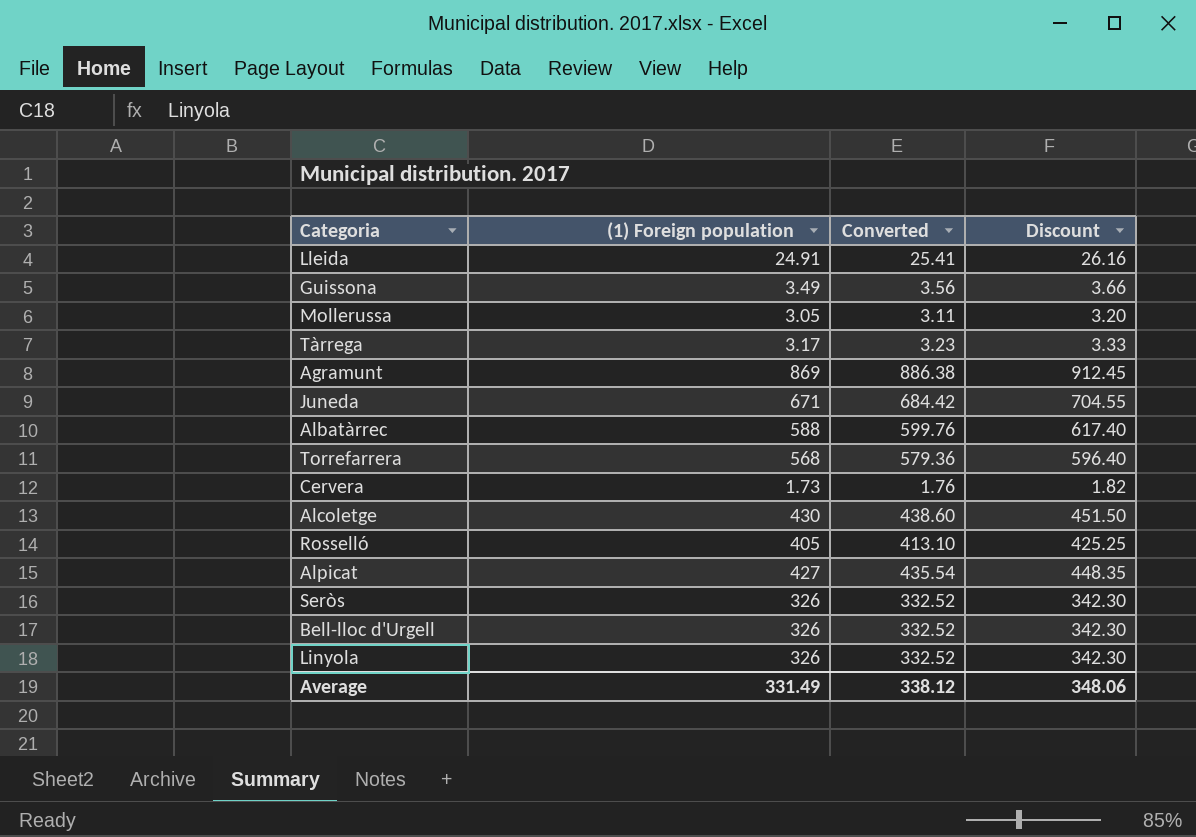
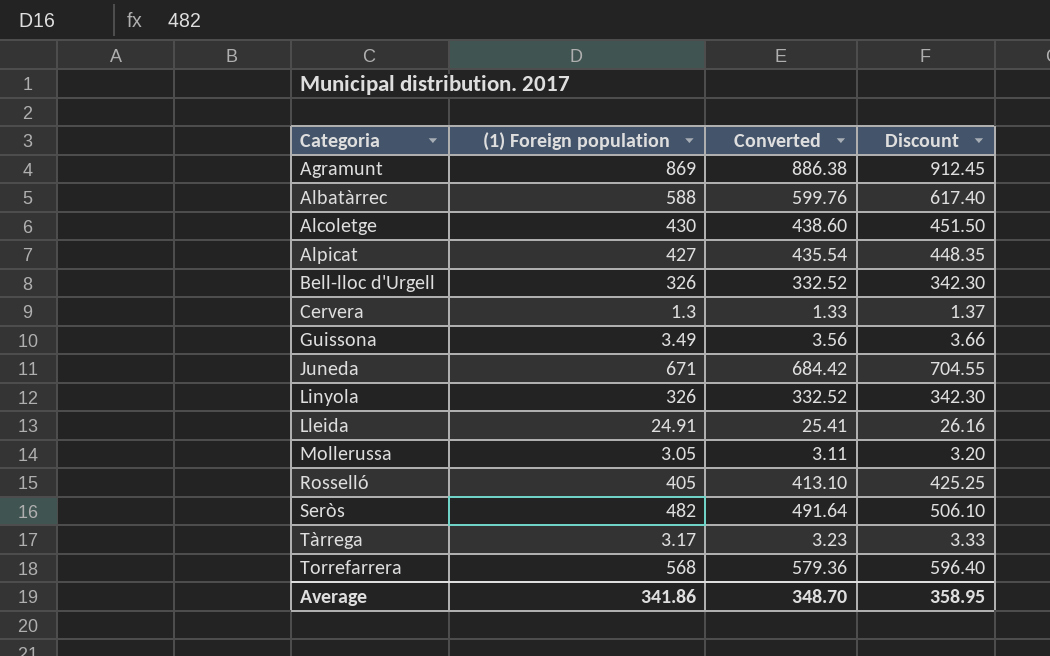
row order: none -> Categoria ascending
Cervera | (1) Foreign population: 1.73 -> 1.3
Cervera | Converted: 1.76 -> 1.33
Cervera | Discount: 1.82 -> 1.37
Seròs | (1) Foreign population: 326 -> 482
Seròs | Converted: 332.52 -> 491.64
Seròs | Discount: 342.30 -> 506.10
Average | (1) Foreign population: 331.49 -> 341.86
Average | Converted: 338.12 -> 348.70
Average | Discount: 348.06 -> 358.95

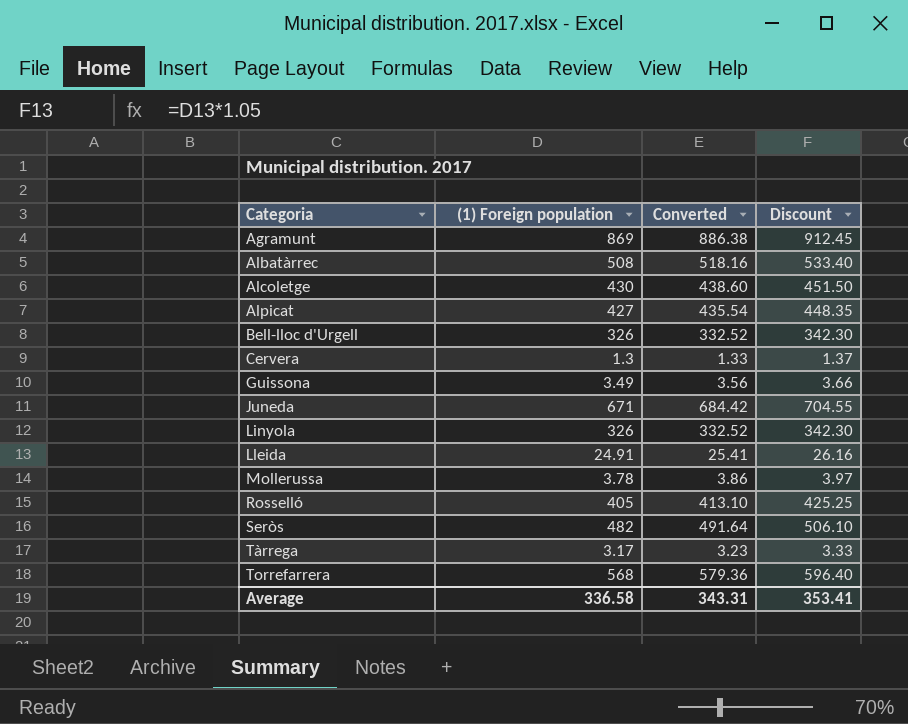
Albatàrrec | (1) Foreign population: 588 -> 508
Albatàrrec | Converted: 599.76 -> 518.16
Albatàrrec | Discount: 617.40 -> 533.40
Mollerussa | (1) Foreign population: 3.05 -> 3.78
Mollerussa | Converted: 3.11 -> 3.86
Mollerussa | Discount: 3.20 -> 3.97
Average | (1) Foreign population: 341.86 -> 336.58
Average | Converted: 348.70 -> 343.31
Average | Discount: 358.95 -> 353.41

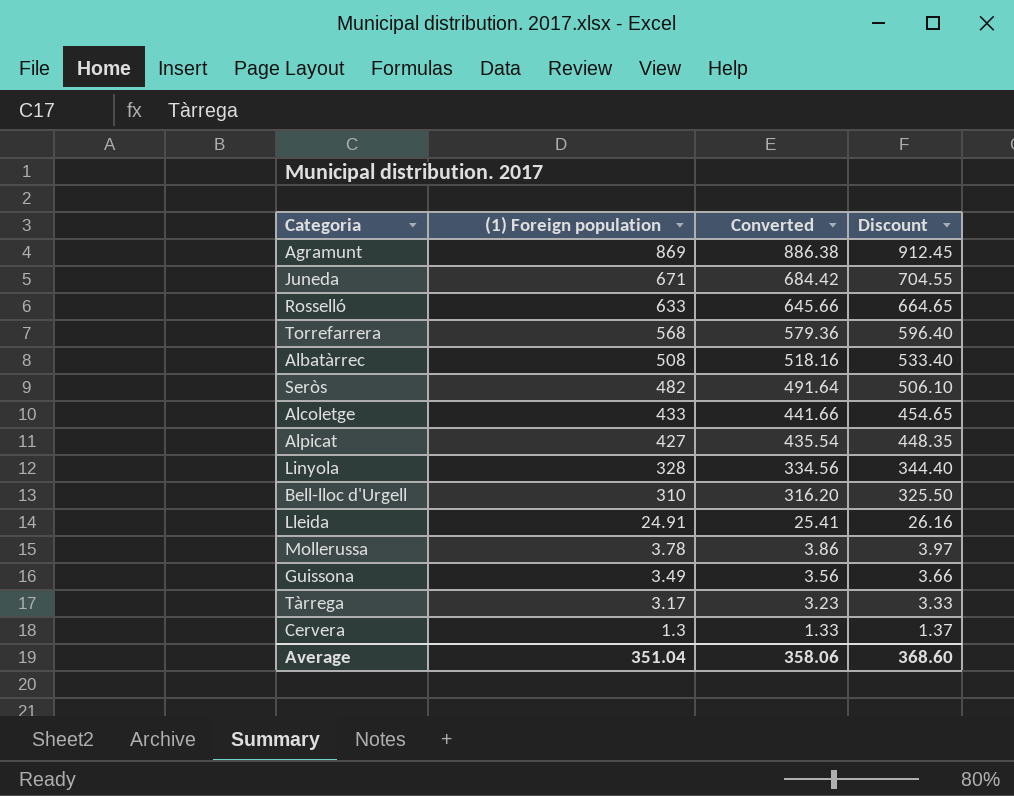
row order: Categoria ascending -> (1) Foreign population descending
Rosselló | (1) Foreign population: 405 -> 633
Rosselló | Converted: 413.10 -> 645.66
Rosselló | Discount: 425.25 -> 664.65
Alcoletge | (1) Foreign population: 430 -> 433
Alcoletge | Converted: 438.60 -> 441.66
Alcoletge | Discount: 451.50 -> 454.65
Linyola | (1) Foreign population: 326 -> 328
Linyola | Converted: 332.52 -> 334.56
Linyola | Discount: 342.30 -> 344.40
Bell-lloc d'Urgell | (1) Foreign population: 326 -> 310
Bell-lloc d'Urgell | Converted: 332.52 -> 316.20
Bell-lloc d'Urgell | Discount: 342.30 -> 325.50
Average | (1) Foreign population: 336.58 -> 351.04
Average | Converted: 343.31 -> 358.06
Average | Discount: 353.41 -> 368.60

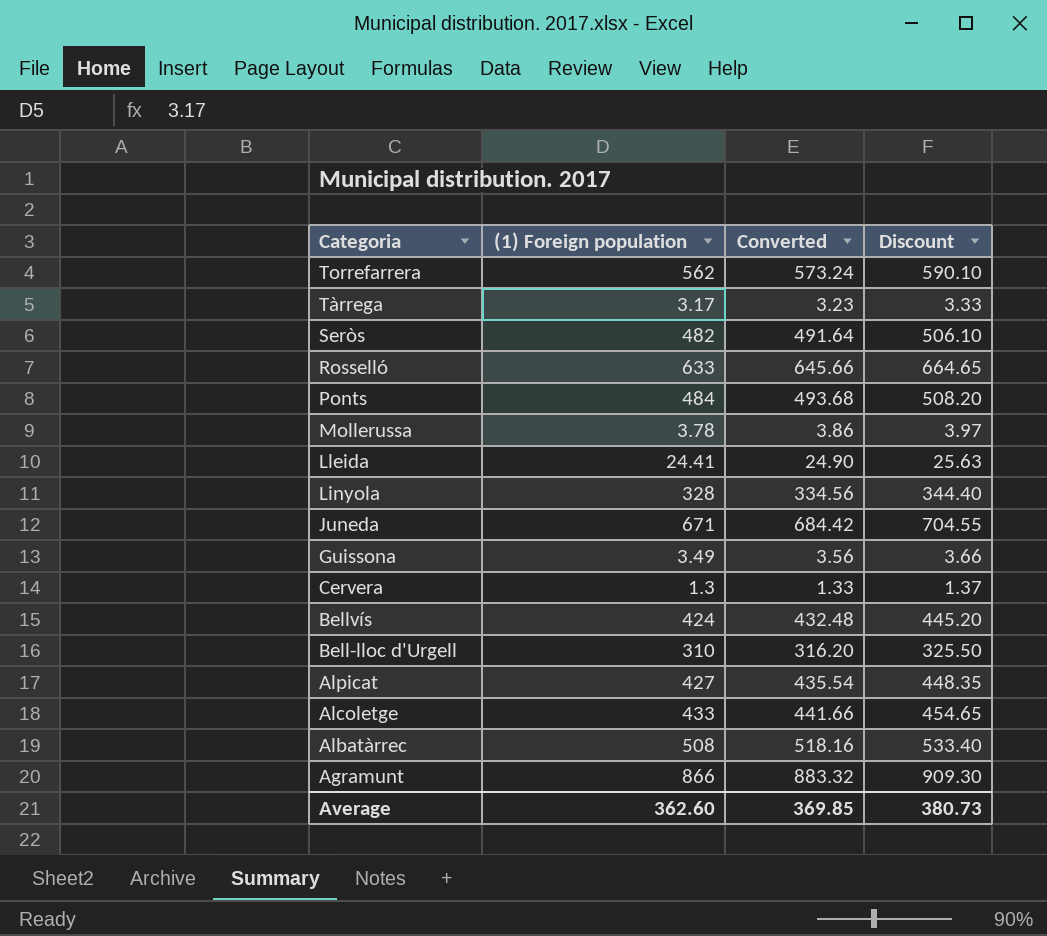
row order: (1) Foreign population descending -> Categoria descending
Torrefarrera | (1) Foreign population: 568 -> 562
Torrefarrera | Converted: 579.36 -> 573.24
Torrefarrera | Discount: 596.40 -> 590.10
row Ponts: none -> 484 | 493.68 | 508.20
Lleida | (1) Foreign population: 24.91 -> 24.41
Lleida | Converted: 25.41 -> 24.90
Lleida | Discount: 26.16 -> 25.63
row Bellvís: none -> 424 | 432.48 | 445.20
Agramunt | (1) Foreign population: 869 -> 866
Agramunt | Converted: 886.38 -> 883.32
Agramunt | Discount: 912.45 -> 909.30
Average | (1) Foreign population: 351.04 -> 362.60
Average | Converted: 358.06 -> 369.85
Average | Discount: 368.60 -> 380.73

